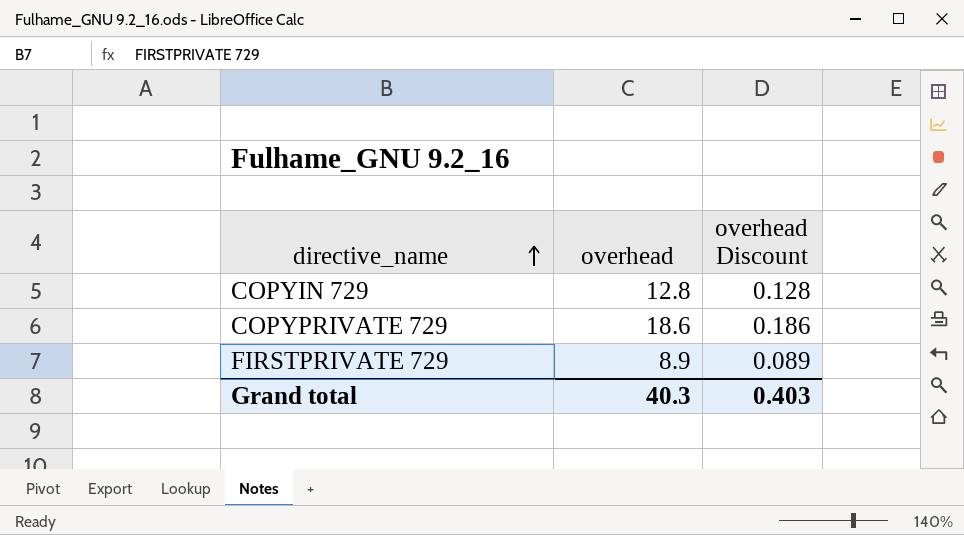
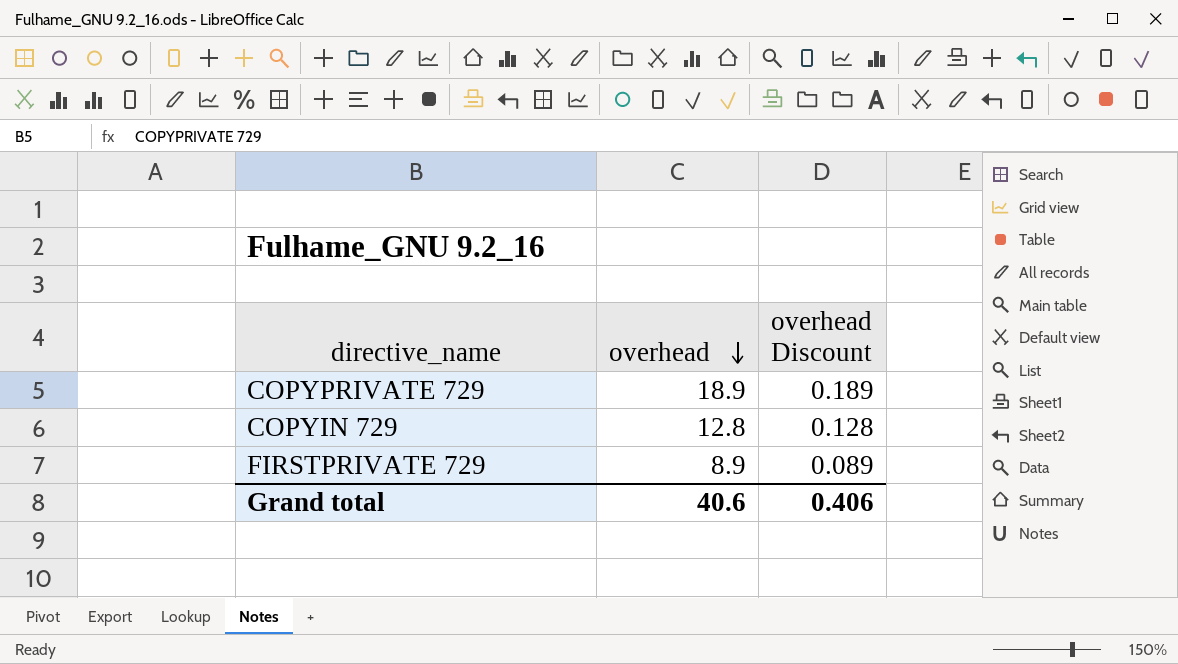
row order: directive_name ascending -> overhead descending
COPYPRIVATE 729 | overhead: 18.6 -> 18.9
COPYPRIVATE 729 | overhead Discount: 0.186 -> 0.189
Grand total | overhead: 40.3 -> 40.6
Grand total | overhead Discount: 0.403 -> 0.406

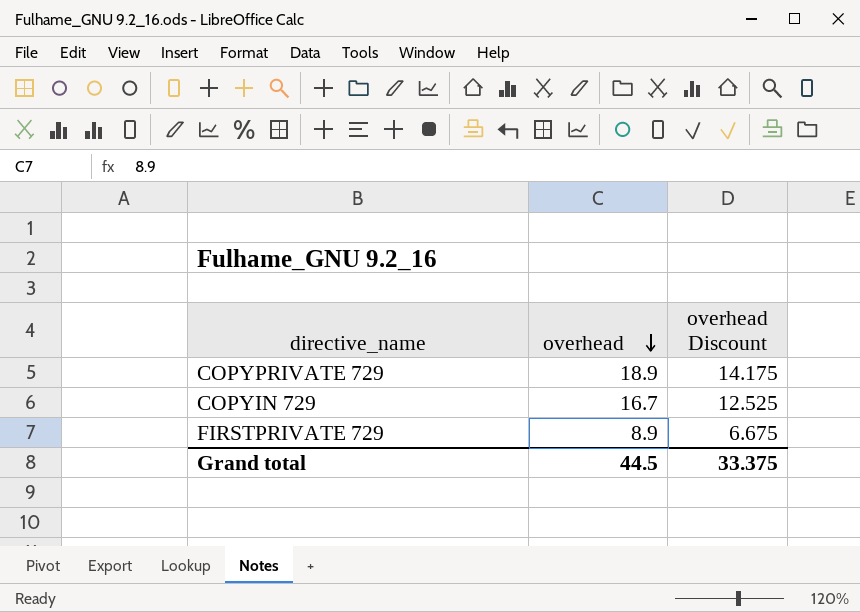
column overhead Discount | formula: [overhead] * 0.01 -> [overhead] * 0.75
COPYIN 729 | overhead: 12.8 -> 16.7
Grand total | overhead: 40.6 -> 44.5
Grand total | overhead Discount: 0.406 -> 33.375

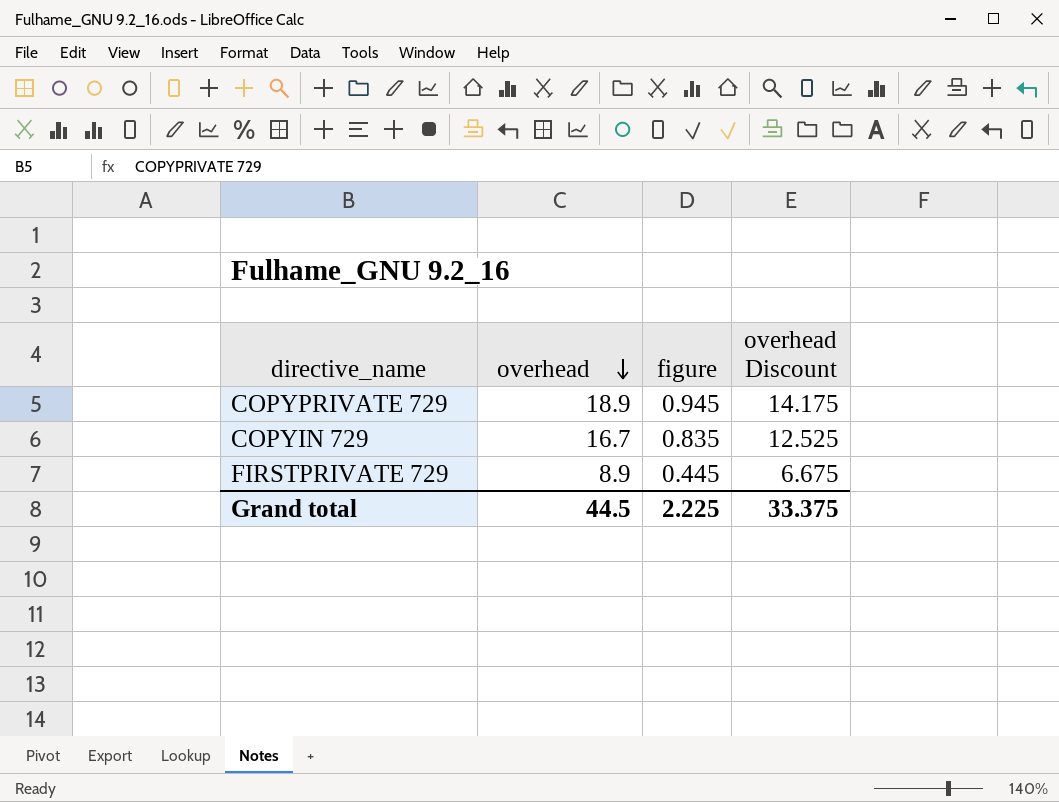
column figure | formula: none -> [overhead] * 0.05

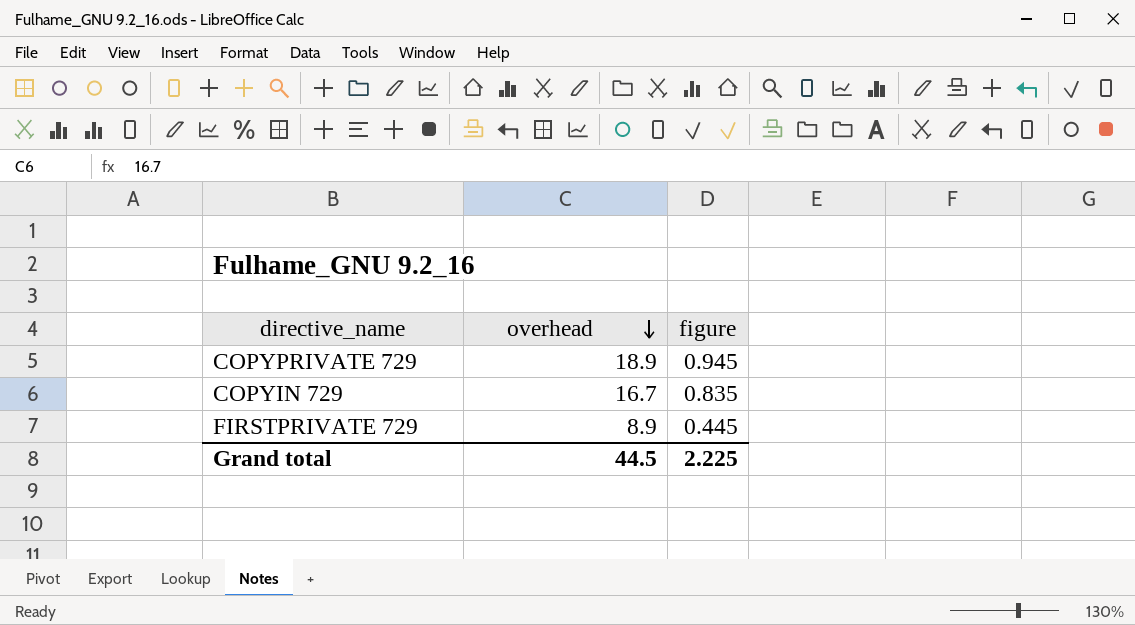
column overhead Discount | formula: [overhead] * 0.75 -> none

